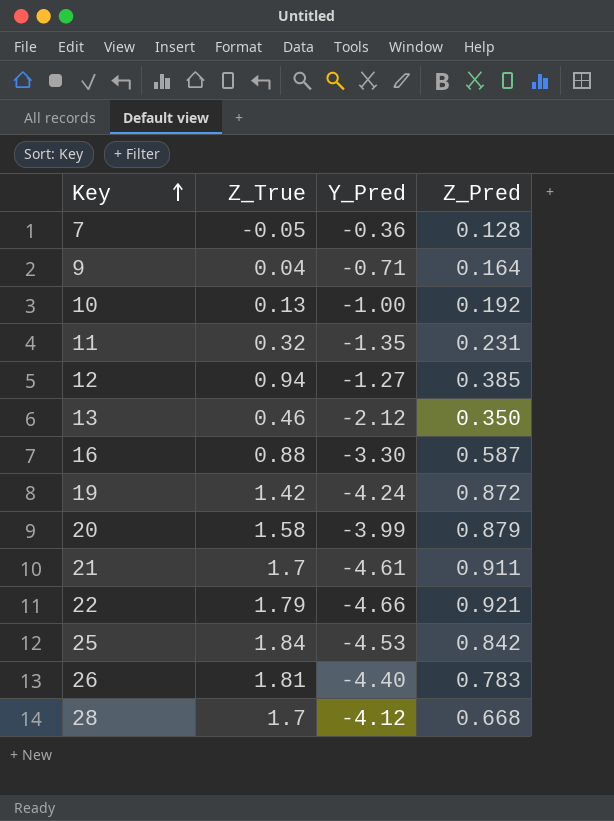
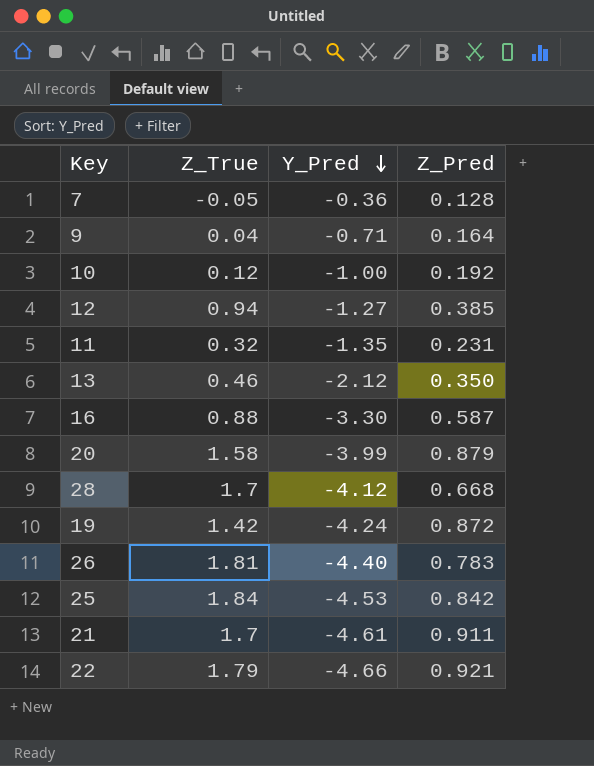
row order: Key ascending -> Y_Pred descending
10 | Z_True: 0.13 -> 0.12

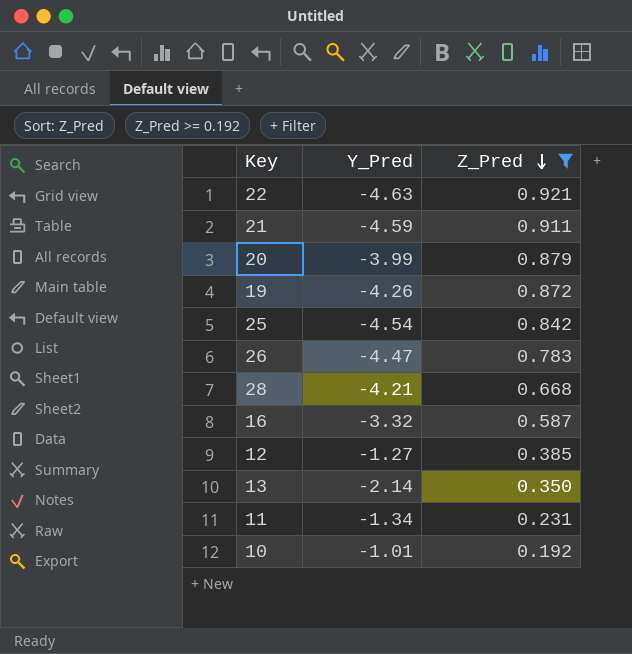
filter: none -> Z_Pred >= 0.192
row order: Y_Pred descending -> Z_Pred descending
column Z_True | position: 2 -> none
22 | Y_Pred: -4.66 -> -4.63
21 | Y_Pred: -4.61 -> -4.59
19 | Y_Pred: -4.24 -> -4.26
25 | Y_Pred: -4.53 -> -4.54
26 | Y_Pred: -4.40 -> -4.47
28 | Y_Pred: -4.12 -> -4.21
16 | Y_Pred: -3.30 -> -3.32
13 | Y_Pred: -2.12 -> -2.14
11 | Y_Pred: -1.35 -> -1.34
10 | Y_Pred: -1.00 -> -1.01

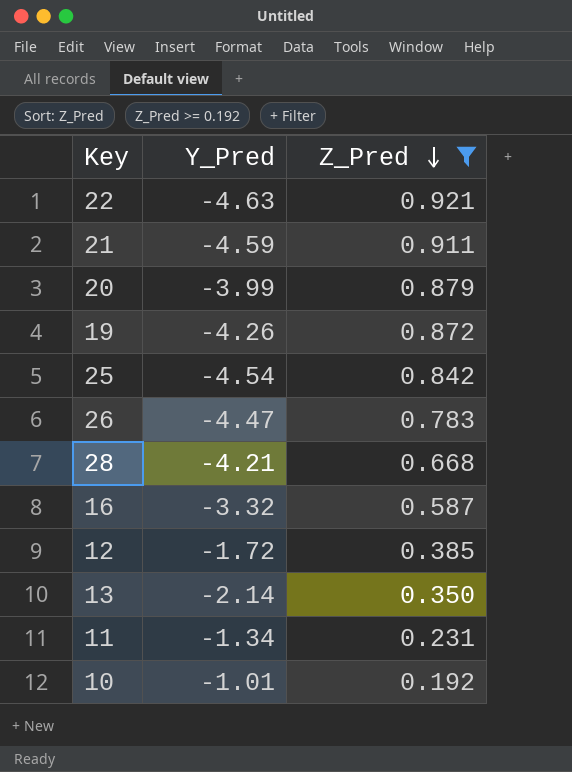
12 | Y_Pred: -1.27 -> -1.72

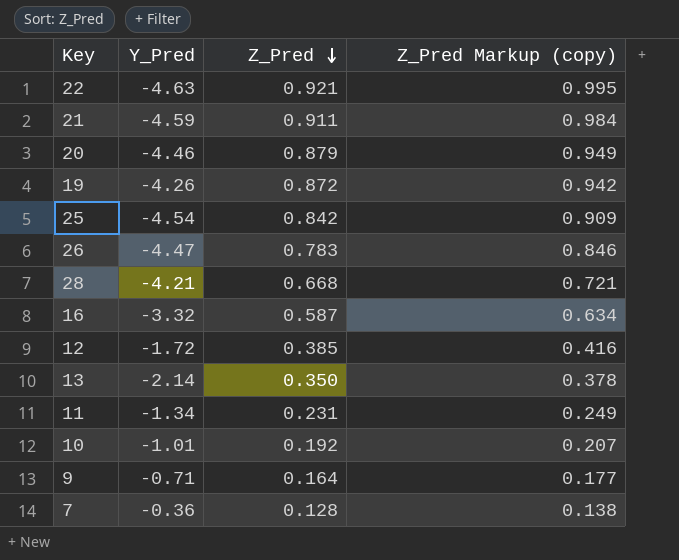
filter: Z_Pred >= 0.192 -> none
column Z_Pred Markup (copy) | formula: none -> [Z_Pred] * 1.08
20 | Y_Pred: -3.99 -> -4.46

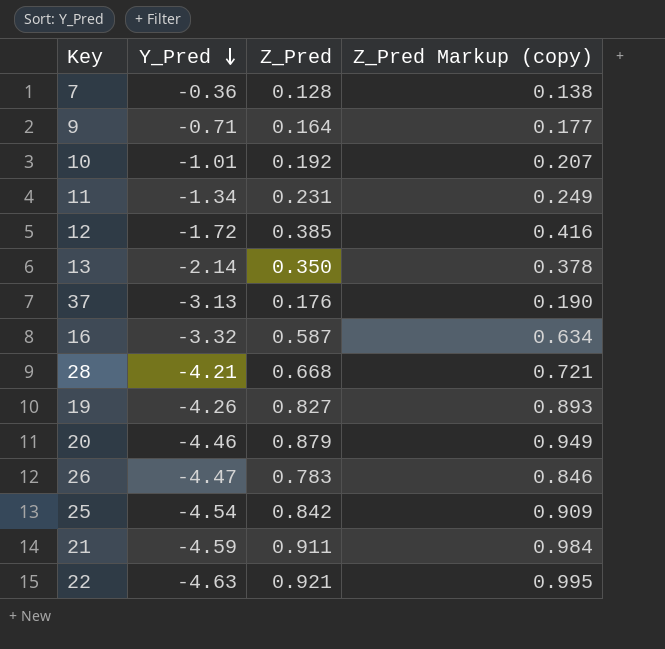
row order: Z_Pred descending -> Y_Pred descending
row 37: none -> -3.13 | 0.176 | 0.190
19 | Z_Pred: 0.872 -> 0.827
19 | Z_Pred Markup (copy): 0.942 -> 0.893

